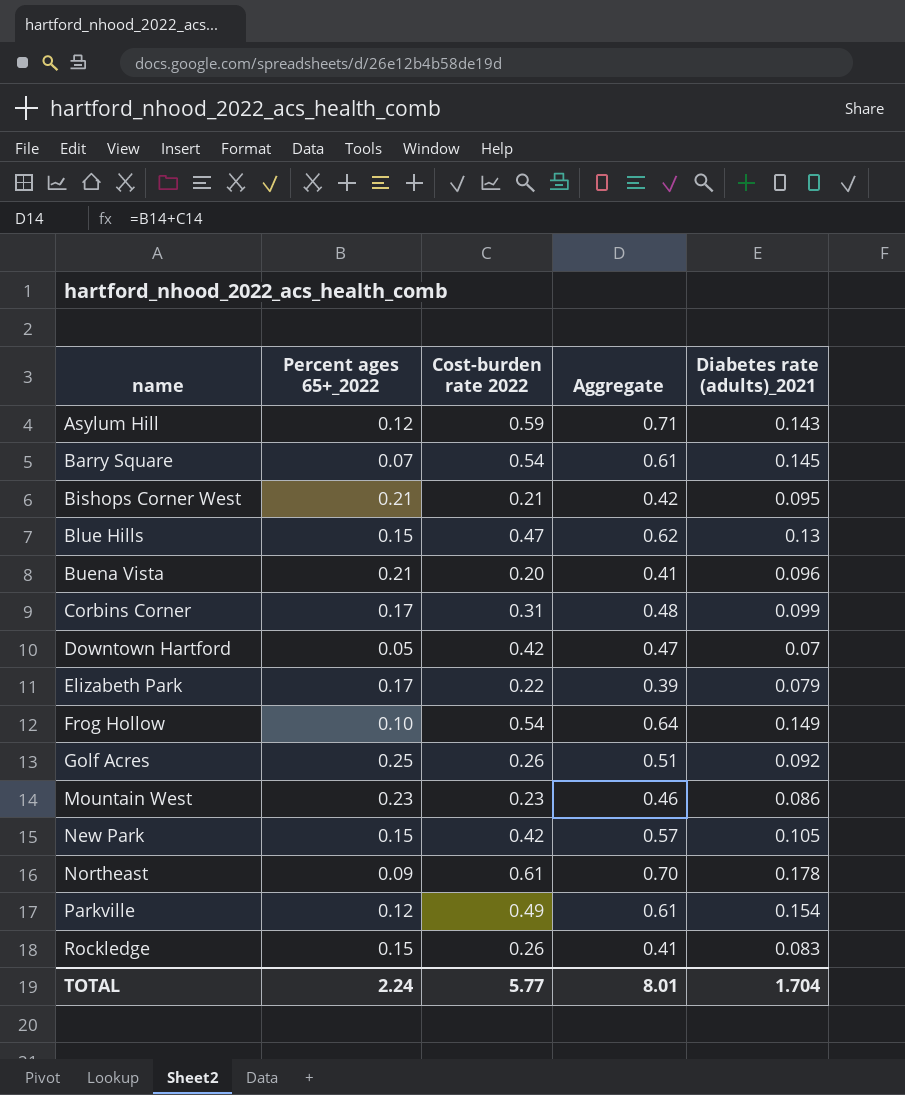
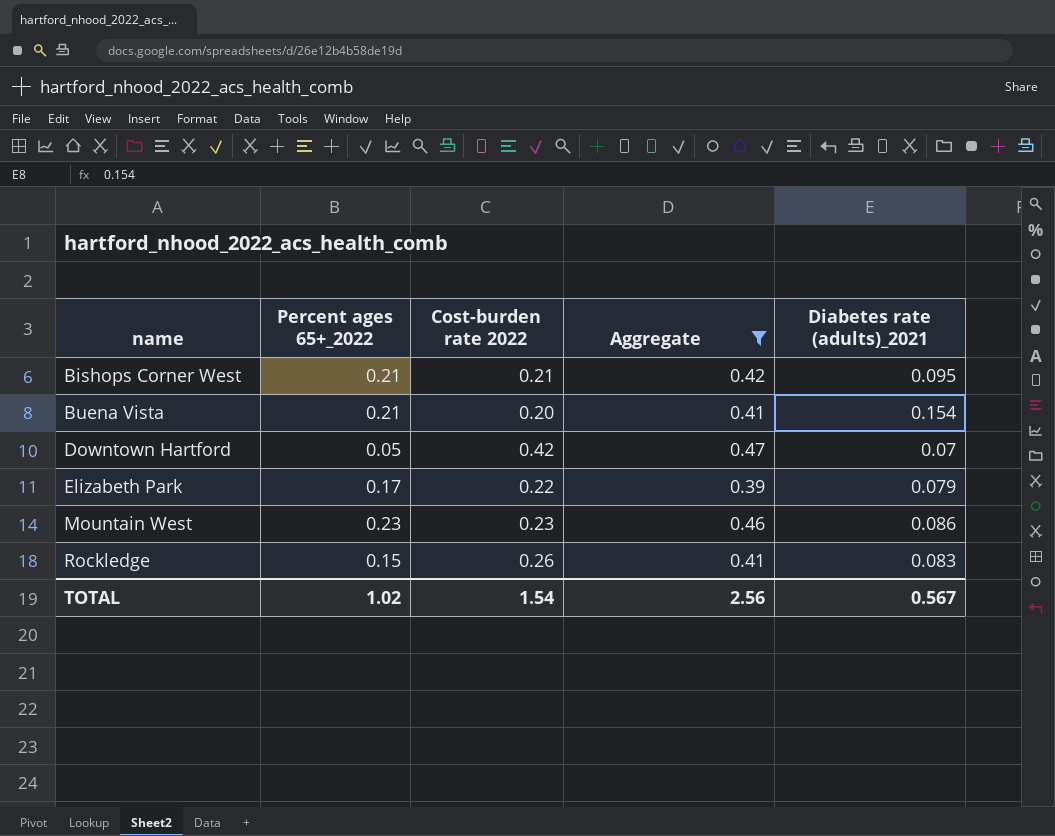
filter: none -> Aggregate <= 0.47
Buena Vista | Diabetes rate (adults)_2021: 0.096 -> 0.154
TOTAL | Percent ages 65+_2022: 2.24 -> 1.02
TOTAL | Cost-burden rate 2022: 5.77 -> 1.54
TOTAL | Aggregate: 8.01 -> 2.56
TOTAL | Diabetes rate (adults)_2021: 1.704 -> 0.567

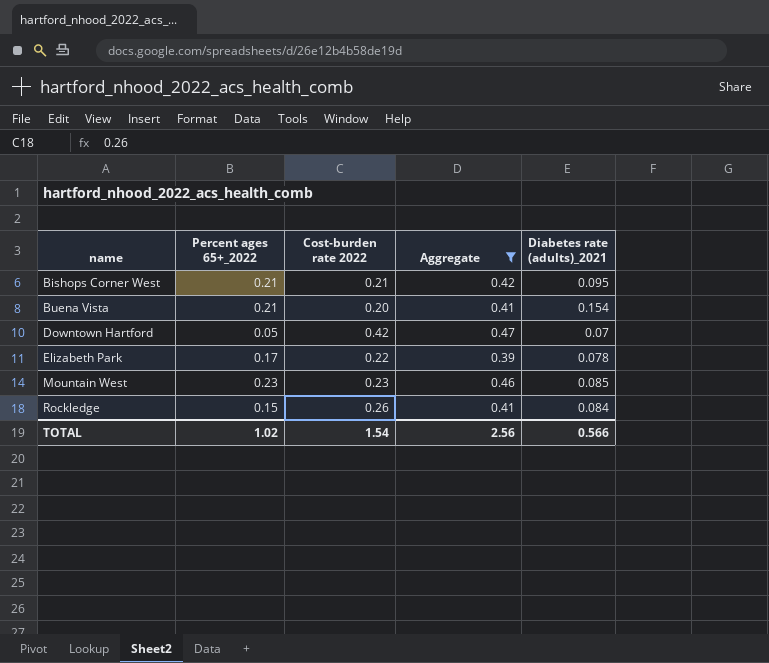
Elizabeth Park | Diabetes rate (adults)_2021: 0.079 -> 0.078
Mountain West | Diabetes rate (adults)_2021: 0.086 -> 0.085
Rockledge | Diabetes rate (adults)_2021: 0.083 -> 0.084
TOTAL | Diabetes rate (adults)_2021: 0.567 -> 0.566

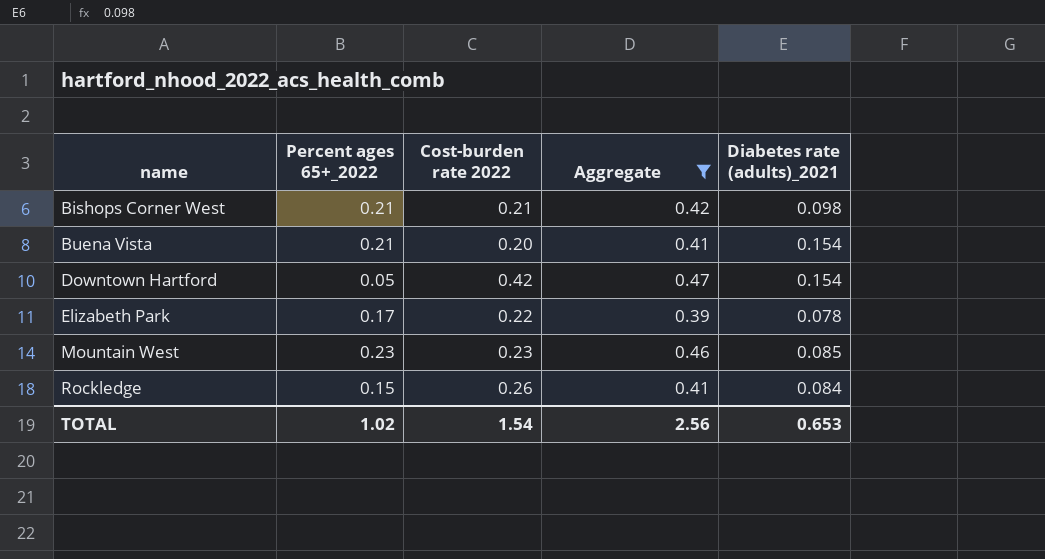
Bishops Corner West | Diabetes rate (adults)_2021: 0.095 -> 0.098
Downtown Hartford | Diabetes rate (adults)_2021: 0.07 -> 0.154
TOTAL | Diabetes rate (adults)_2021: 0.566 -> 0.653

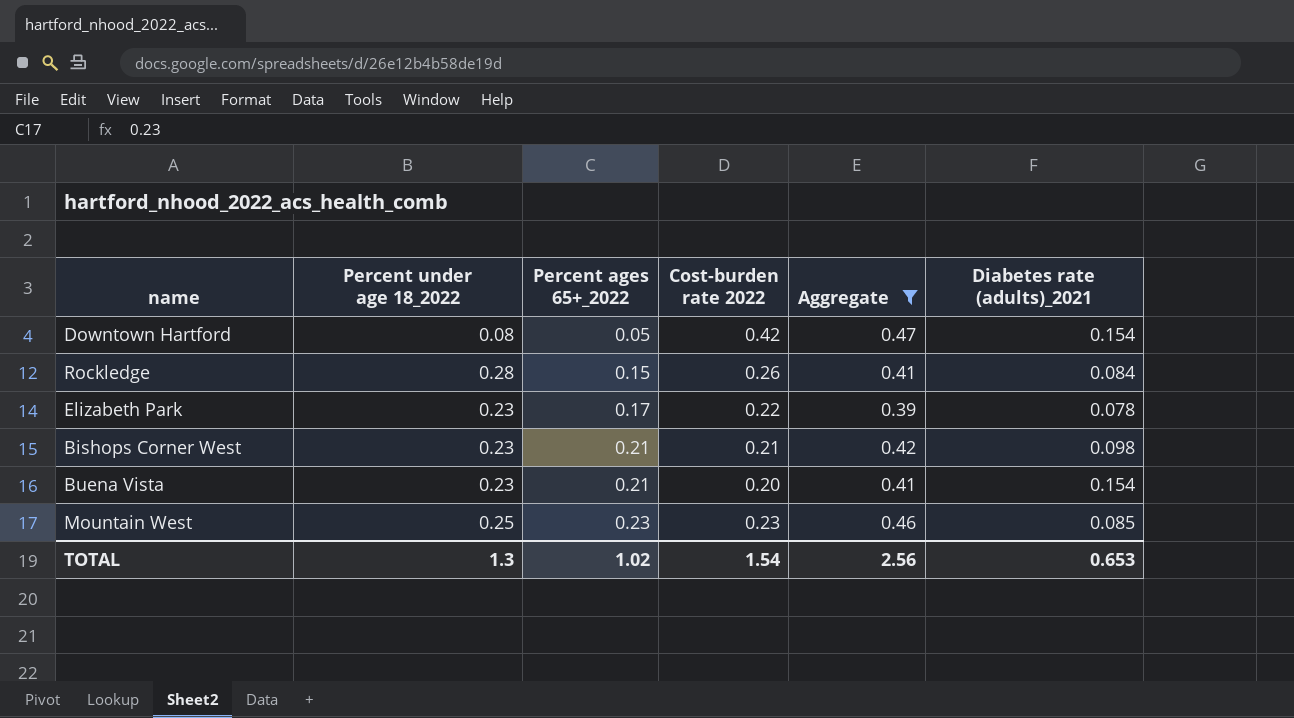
row order: name ascending -> Percent ages 65+_2022 ascending
column Percent under age 18_2022 | position: none -> 2

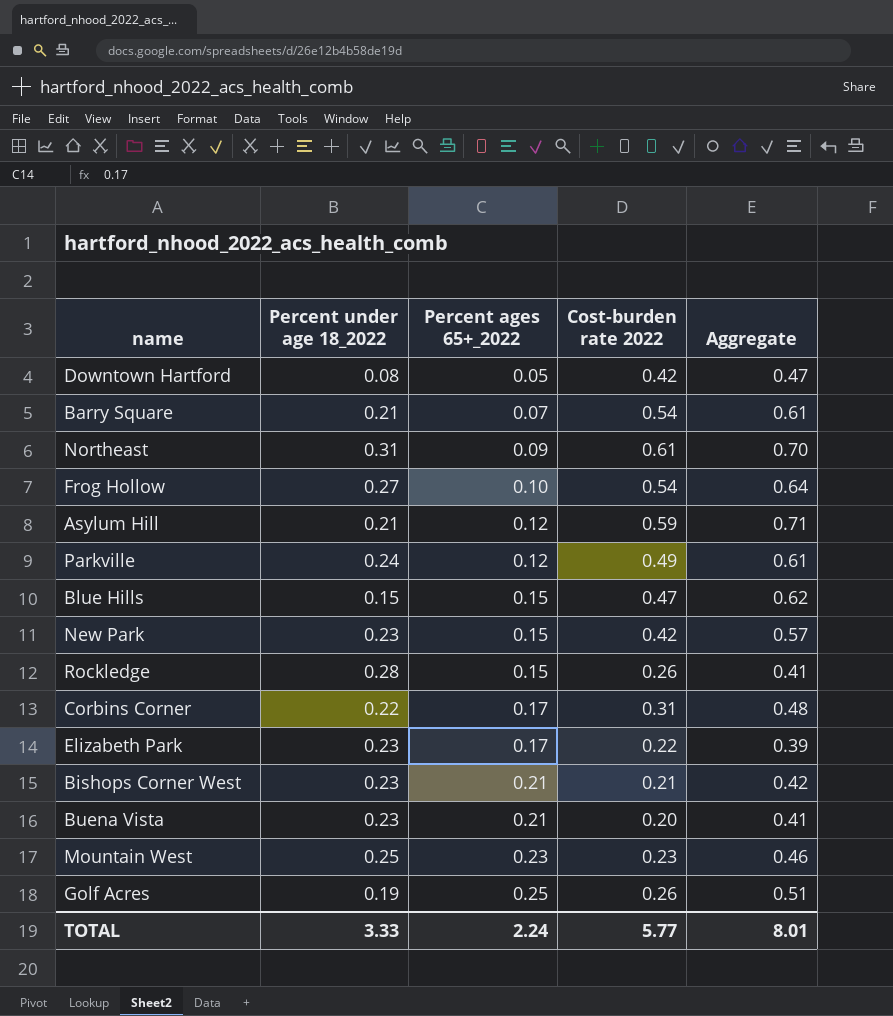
filter: Aggregate <= 0.47 -> none
column Diabetes rate (adults)_2021 | position: 6 -> none
TOTAL | Percent under age 18_2022: 1.3 -> 3.33
TOTAL | Percent ages 65+_2022: 1.02 -> 2.24
TOTAL | Cost-burden rate 2022: 1.54 -> 5.77
TOTAL | Aggregate: 2.56 -> 8.01

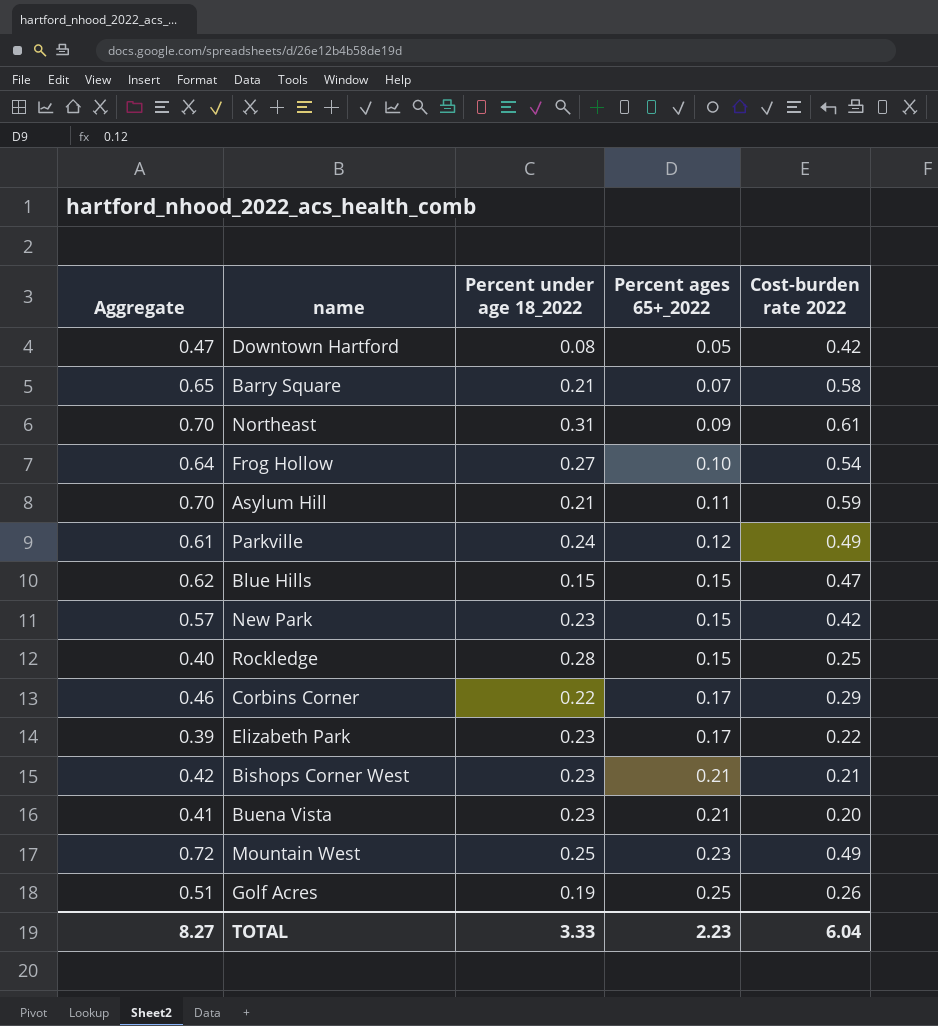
column Aggregate | position: 5 -> 1
Barry Square | Aggregate: 0.61 -> 0.65
Barry Square | Cost-burden rate 2022: 0.54 -> 0.58
Asylum Hill | Aggregate: 0.71 -> 0.70
Asylum Hill | Percent ages 65+_2022: 0.12 -> 0.11
Rockledge | Aggregate: 0.41 -> 0.40
Rockledge | Cost-burden rate 2022: 0.26 -> 0.25
Corbins Corner | Aggregate: 0.48 -> 0.46
Corbins Corner | Cost-burden rate 2022: 0.31 -> 0.29
Mountain West | Aggregate: 0.46 -> 0.72
Mountain West | Cost-burden rate 2022: 0.23 -> 0.49
TOTAL | Aggregate: 8.01 -> 8.27
TOTAL | Percent ages 65+_2022: 2.24 -> 2.23
TOTAL | Cost-burden rate 2022: 5.77 -> 6.04

